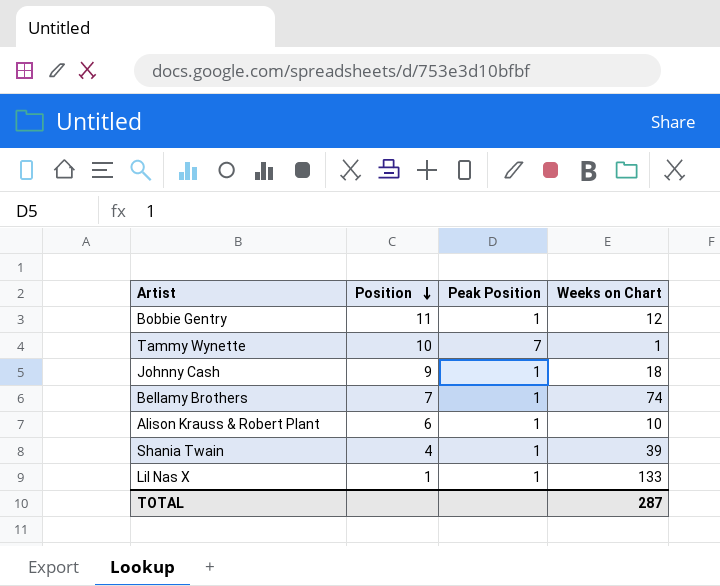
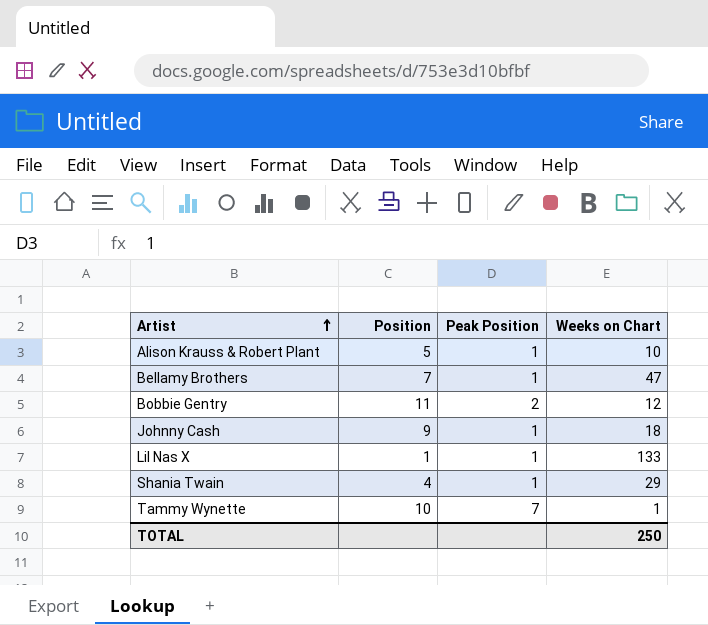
row order: Position descending -> Artist ascending
Alison Krauss & Robert Plant | Position: 6 -> 5
Bellamy Brothers | Weeks on Chart: 74 -> 47
Bobbie Gentry | Peak Position: 1 -> 2
Shania Twain | Weeks on Chart: 39 -> 29
TOTAL | Weeks on Chart: 287 -> 250

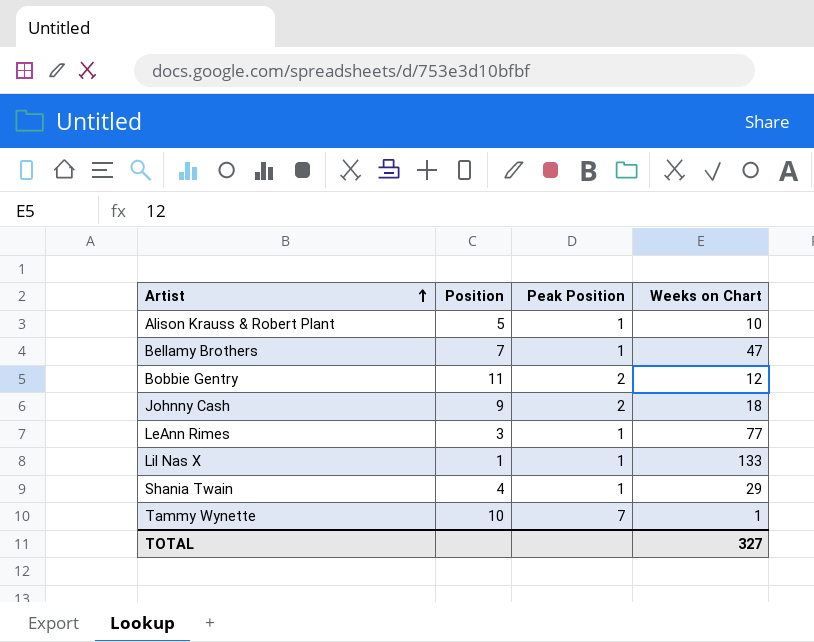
Johnny Cash | Peak Position: 1 -> 2
row LeAnn Rimes: none -> 3 | 1 | 77
TOTAL | Weeks on Chart: 250 -> 327

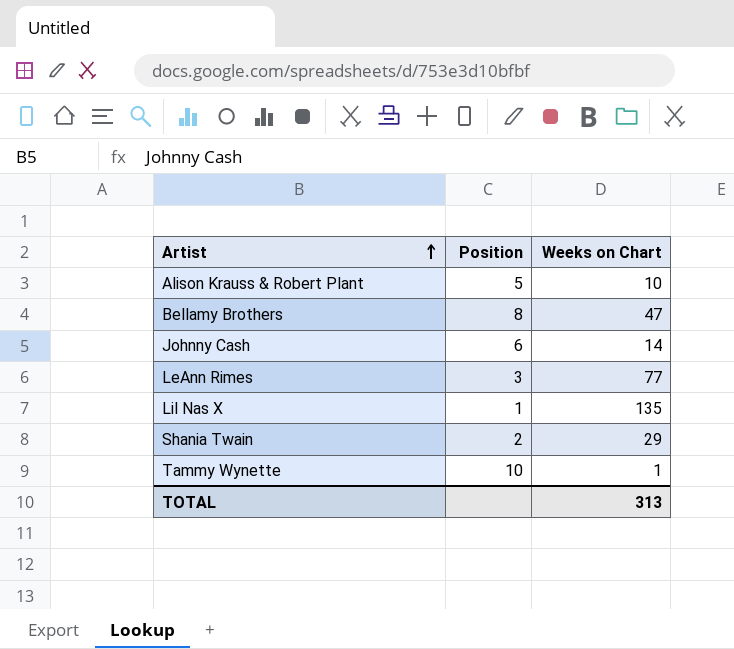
column Peak Position | position: 3 -> none
row Bobbie Gentry: 11 | 2 | 12 -> none
Bellamy Brothers | Position: 7 -> 8
Johnny Cash | Position: 9 -> 6
Johnny Cash | Weeks on Chart: 18 -> 14
Lil Nas X | Weeks on Chart: 133 -> 135
Shania Twain | Position: 4 -> 2
TOTAL | Weeks on Chart: 327 -> 313

